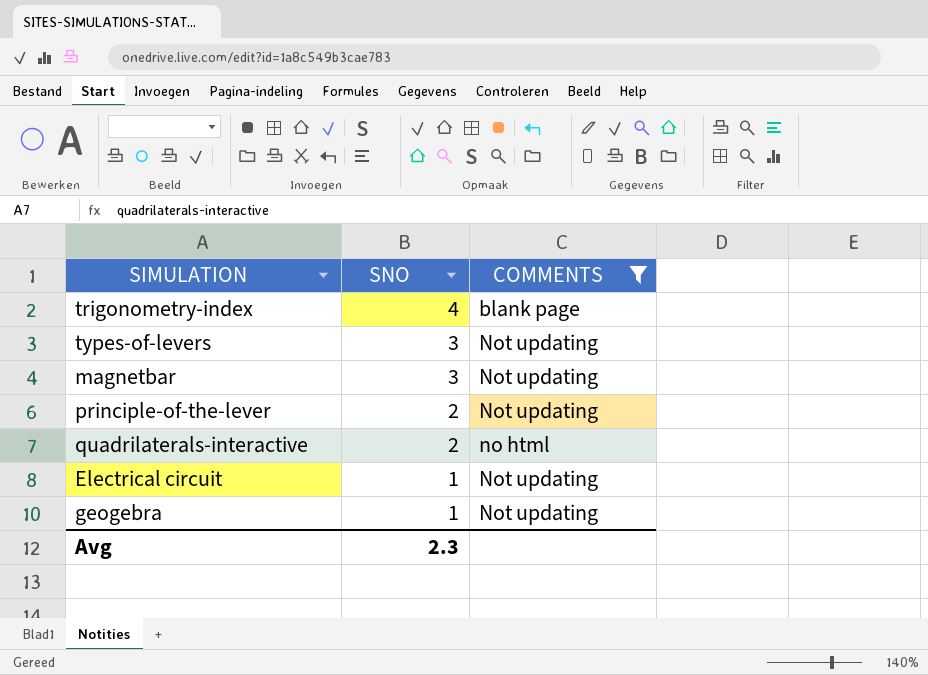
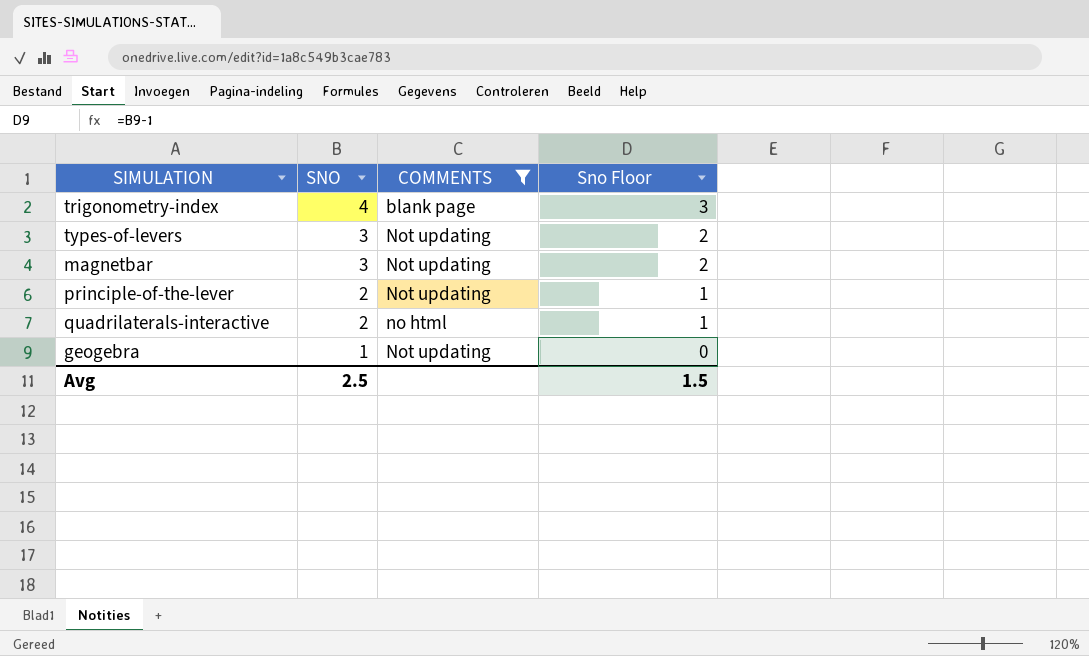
column Sno Floor | formula: none -> [SNO] - 1
row Electrical circuit: 1 | Not updating -> none
Avg | SNO: 2.3 -> 2.5

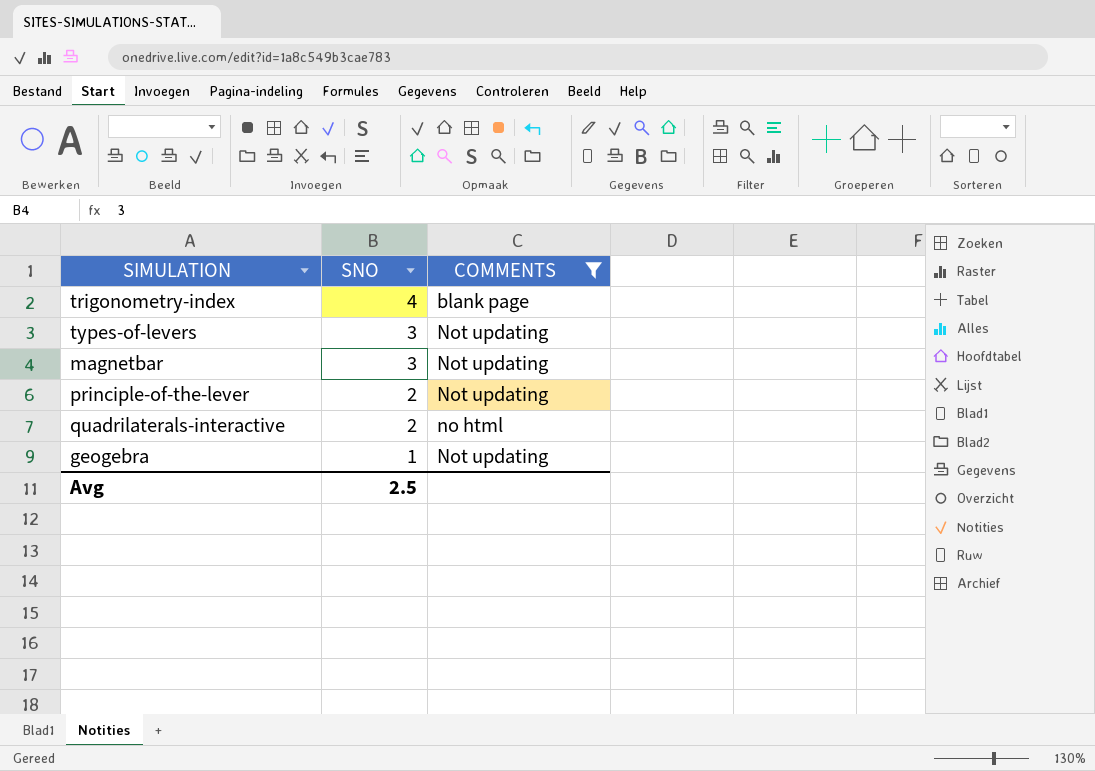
column Sno Floor | formula: [SNO] - 1 -> none

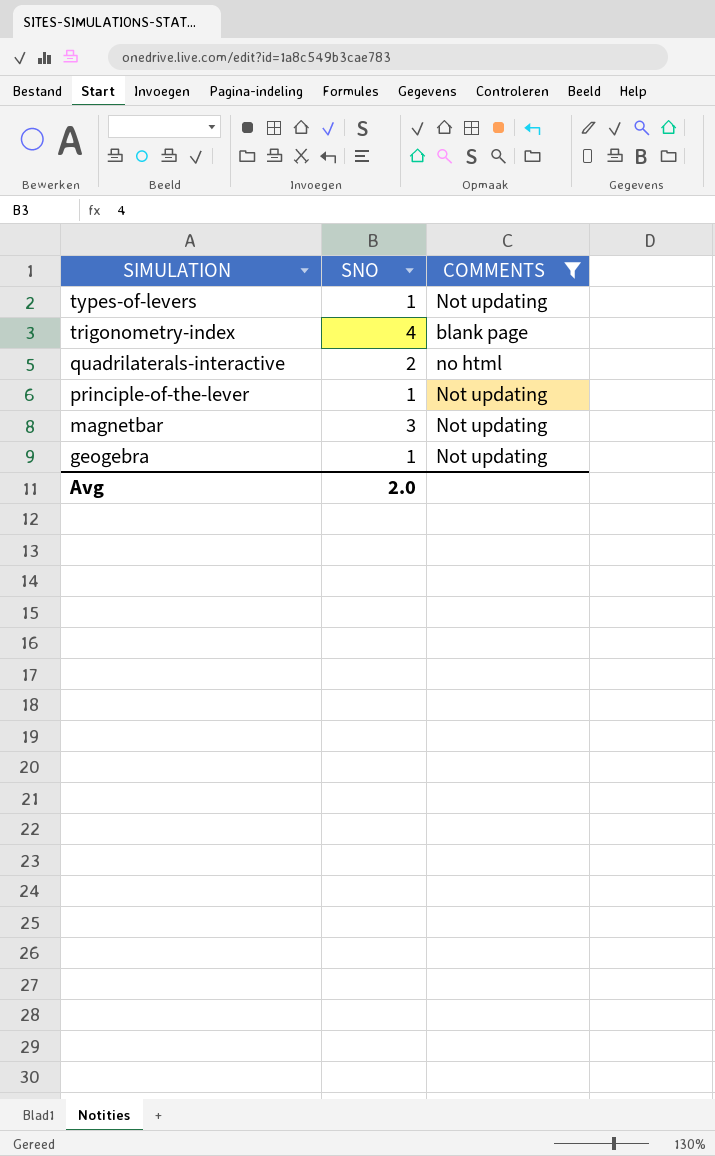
row order: SNO descending -> SIMULATION descending
types-of-levers | SNO: 3 -> 1
principle-of-the-lever | SNO: 2 -> 1
Avg | SNO: 2.5 -> 2.0

